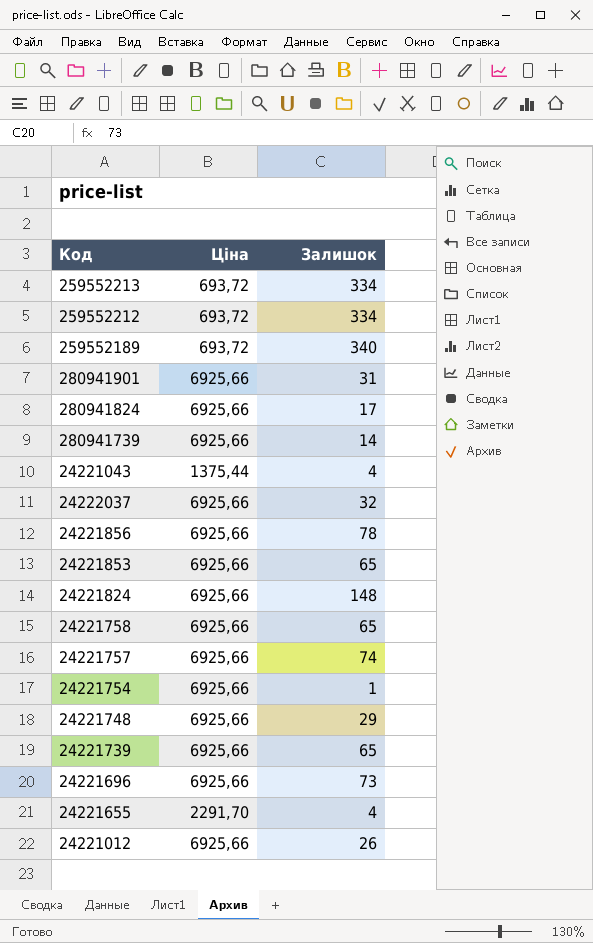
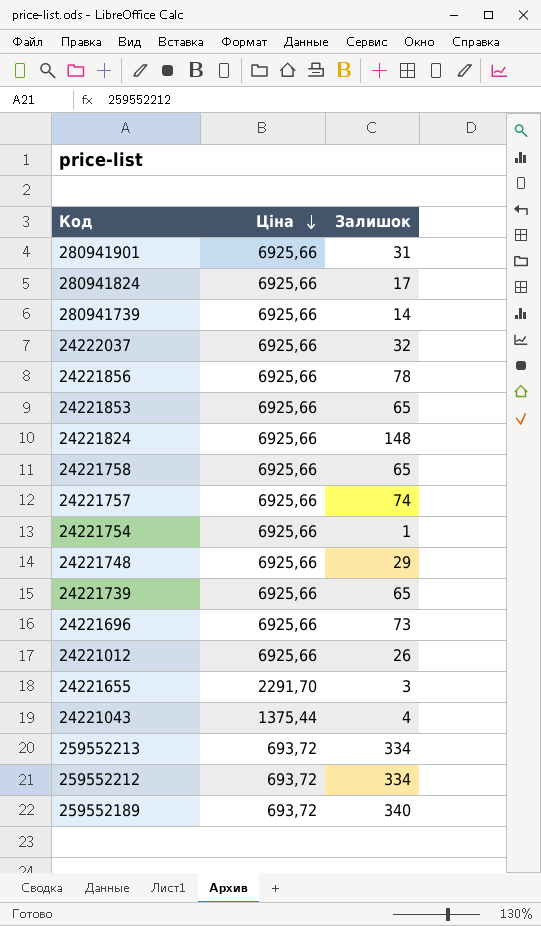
row order: none -> Ціна descending
24221655 | Залишок: 4 -> 3

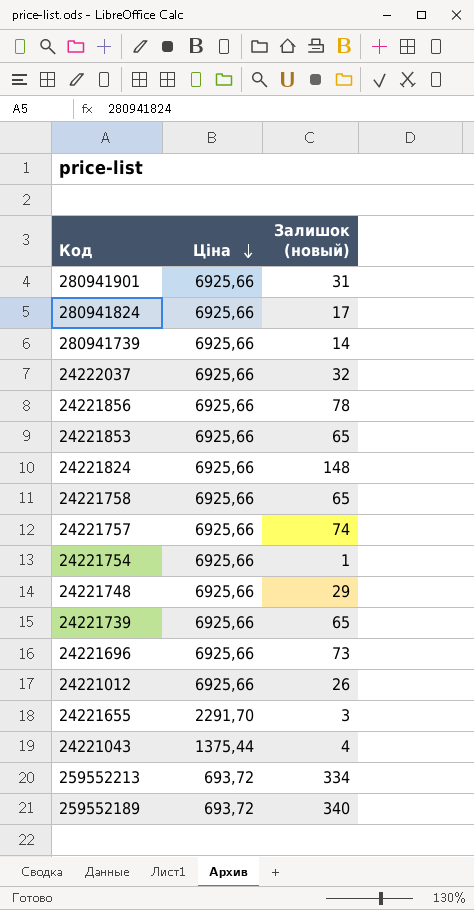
column name: Залишок -> Залишок (новый)
row 259552212: 693,72 | 334 -> none

